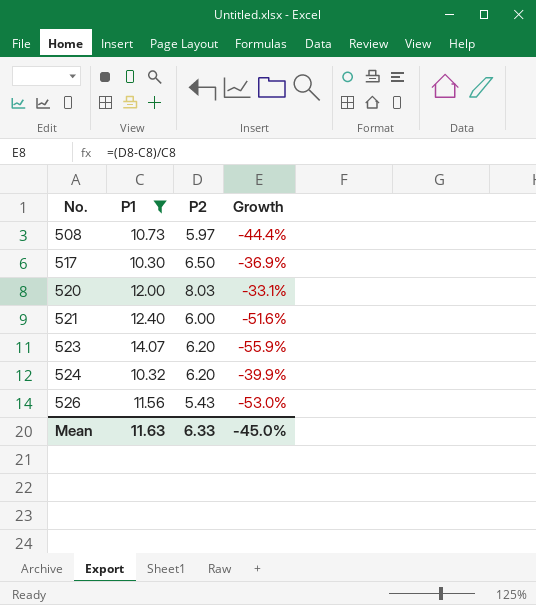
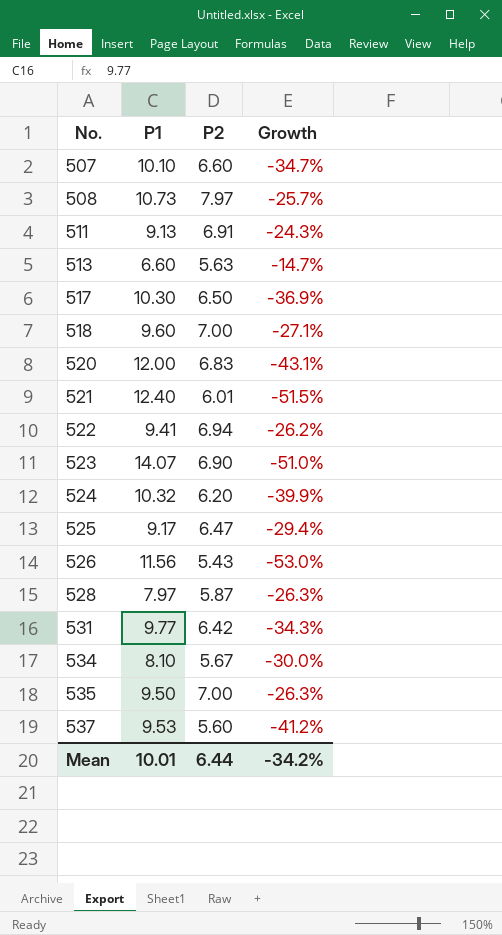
filter: P1 >= 10.30 -> none
508 | P2: 5.97 -> 7.97
508 | Growth: -44.4% -> -25.7%
520 | P2: 8.03 -> 6.83
520 | Growth: -33.1% -> -43.1%
521 | P2: 6.00 -> 6.01
521 | Growth: -51.6% -> -51.5%
523 | P2: 6.20 -> 6.90
523 | Growth: -55.9% -> -51.0%
Mean | P1: 11.63 -> 10.01
Mean | P2: 6.33 -> 6.44
Mean | Growth: -45.0% -> -34.2%

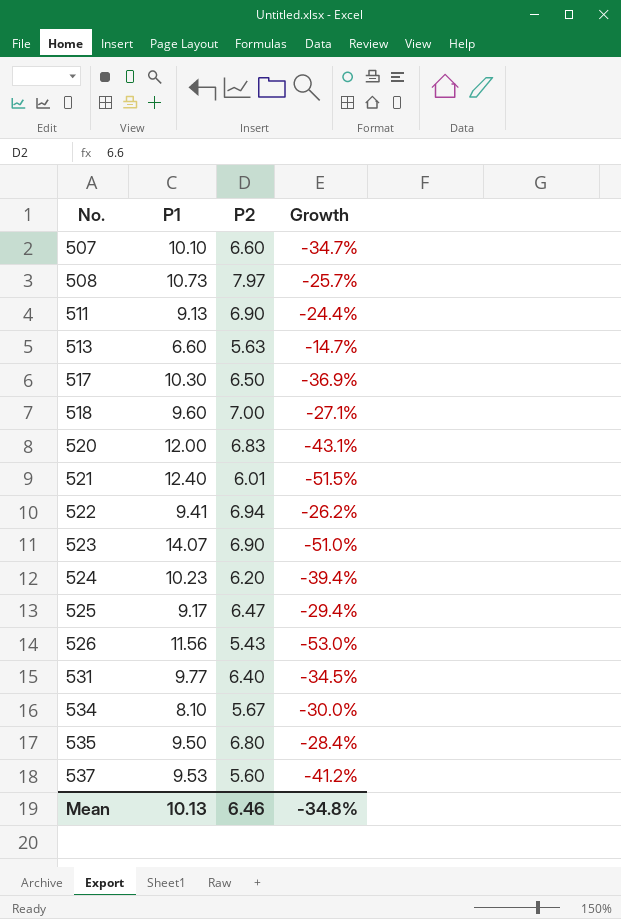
row 528: 7.97 | 5.87 | -26.3% -> none
511 | P2: 6.91 -> 6.90
511 | Growth: -24.3% -> -24.4%
524 | P1: 10.32 -> 10.23
524 | Growth: -39.9% -> -39.4%
531 | P2: 6.42 -> 6.40
531 | Growth: -34.3% -> -34.5%
535 | P2: 7.00 -> 6.80
535 | Growth: -26.3% -> -28.4%
Mean | P1: 10.01 -> 10.13
Mean | P2: 6.44 -> 6.46
Mean | Growth: -34.2% -> -34.8%

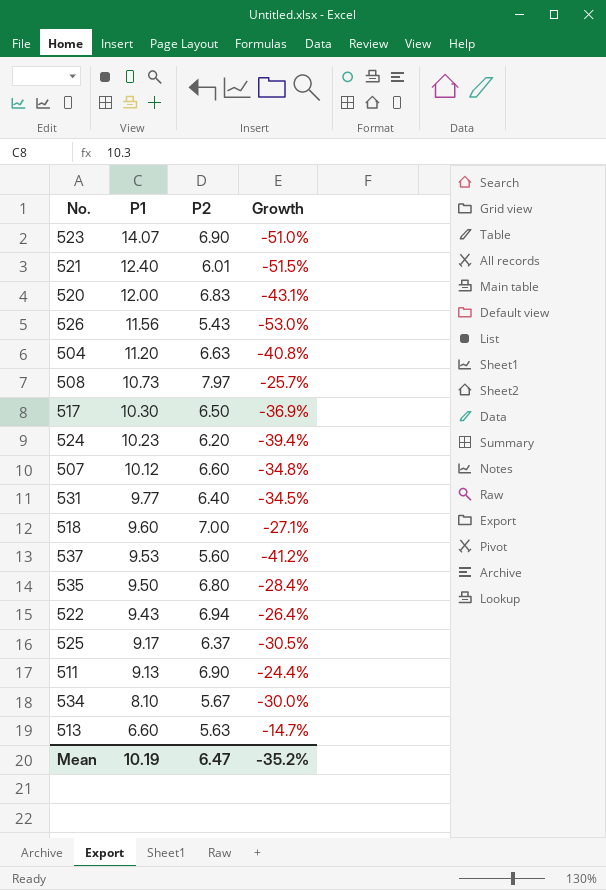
row order: No. ascending -> P1 descending
row 504: none -> 11.20 | 6.63 | -40.8%
507 | P1: 10.10 -> 10.12
507 | Growth: -34.7% -> -34.8%
522 | P1: 9.41 -> 9.43
522 | Growth: -26.2% -> -26.4%
525 | P2: 6.47 -> 6.37
525 | Growth: -29.4% -> -30.5%
Mean | P1: 10.13 -> 10.19
Mean | P2: 6.46 -> 6.47
Mean | Growth: -34.8% -> -35.2%

